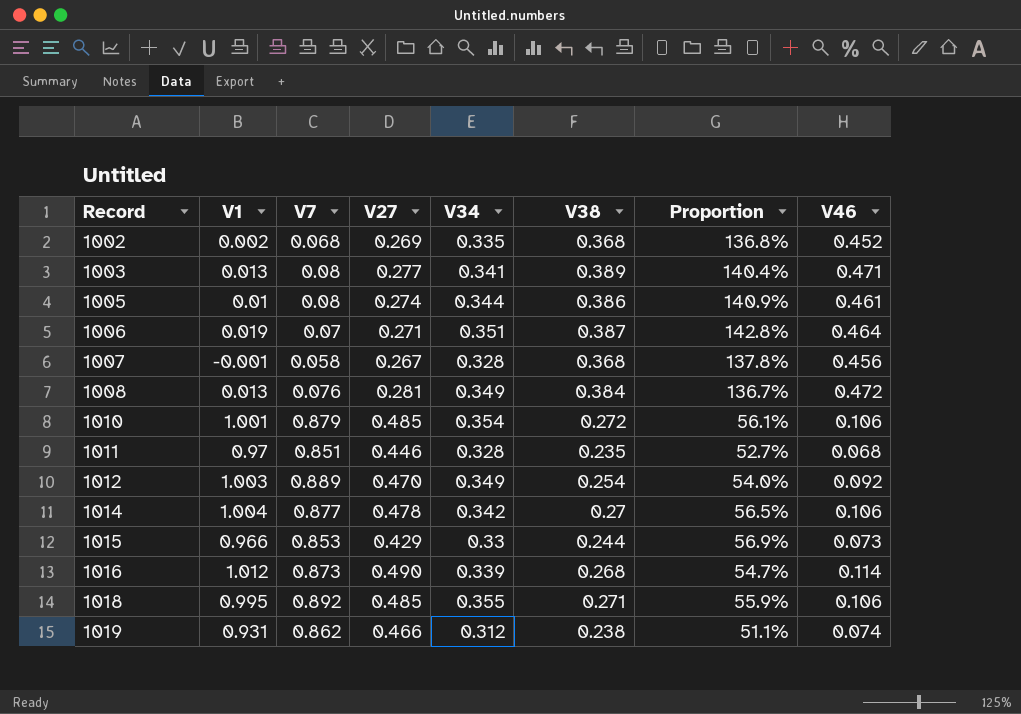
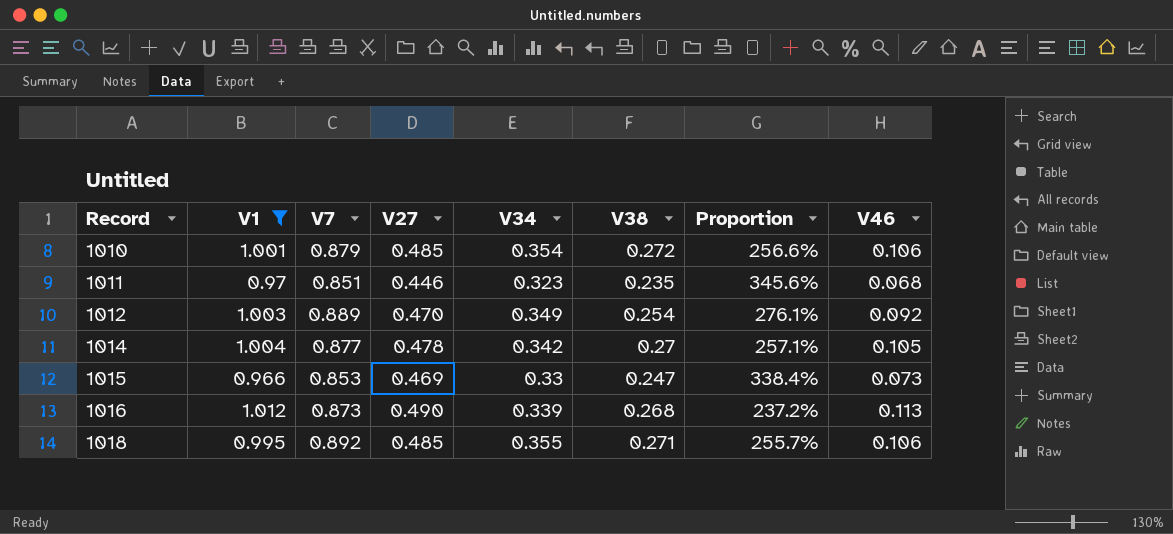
filter: none -> V1 >= 0.966
column Proportion | formula: [V38] / [V27] -> [V38] / [V46]
1011 | V34: 0.328 -> 0.323
1014 | V46: 0.106 -> 0.105
1015 | V27: 0.429 -> 0.469
1015 | V38: 0.244 -> 0.247
1016 | V46: 0.114 -> 0.113

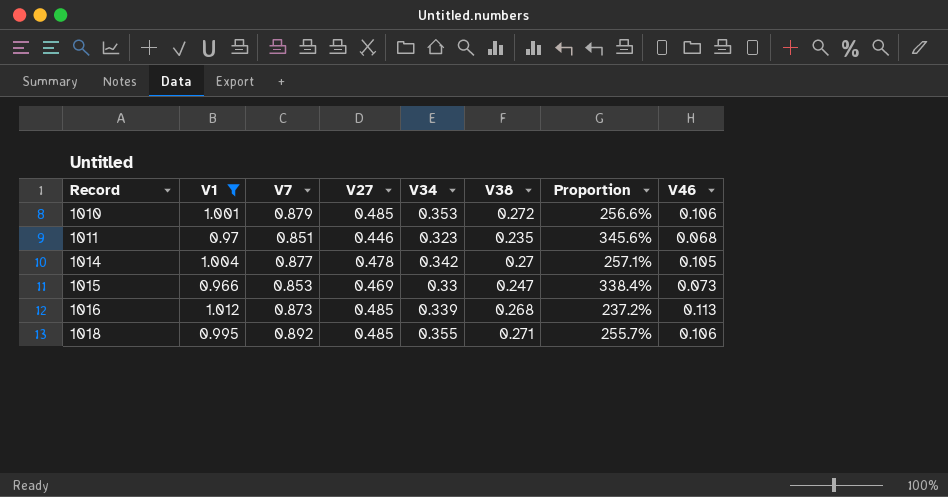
row 1012: 1.003 | 0.889 | 0.470 | 0.349 | 0.254 | 276.1% | 0.092 -> none
1010 | V34: 0.354 -> 0.353
1016 | V27: 0.490 -> 0.485

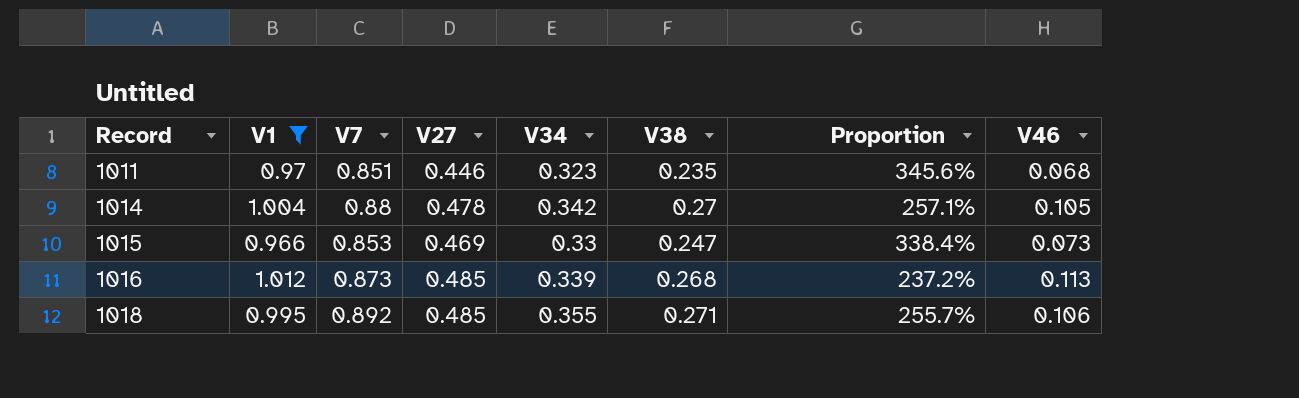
row 1010: 1.001 | 0.879 | 0.485 | 0.353 | 0.272 | 256.6% | 0.106 -> none
1014 | V7: 0.877 -> 0.88

